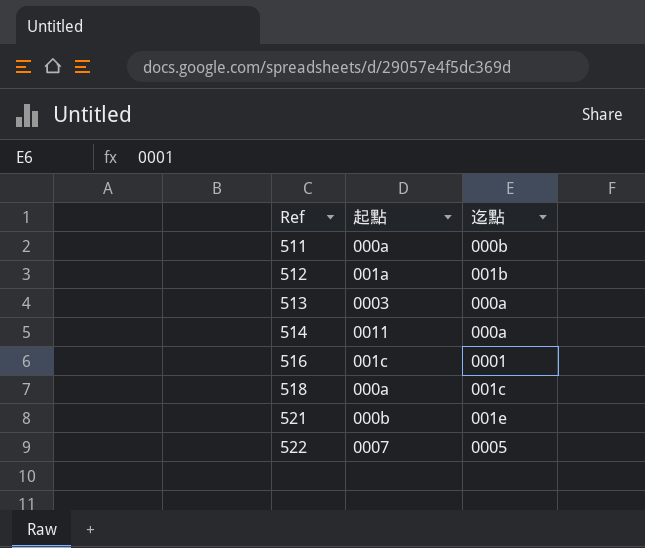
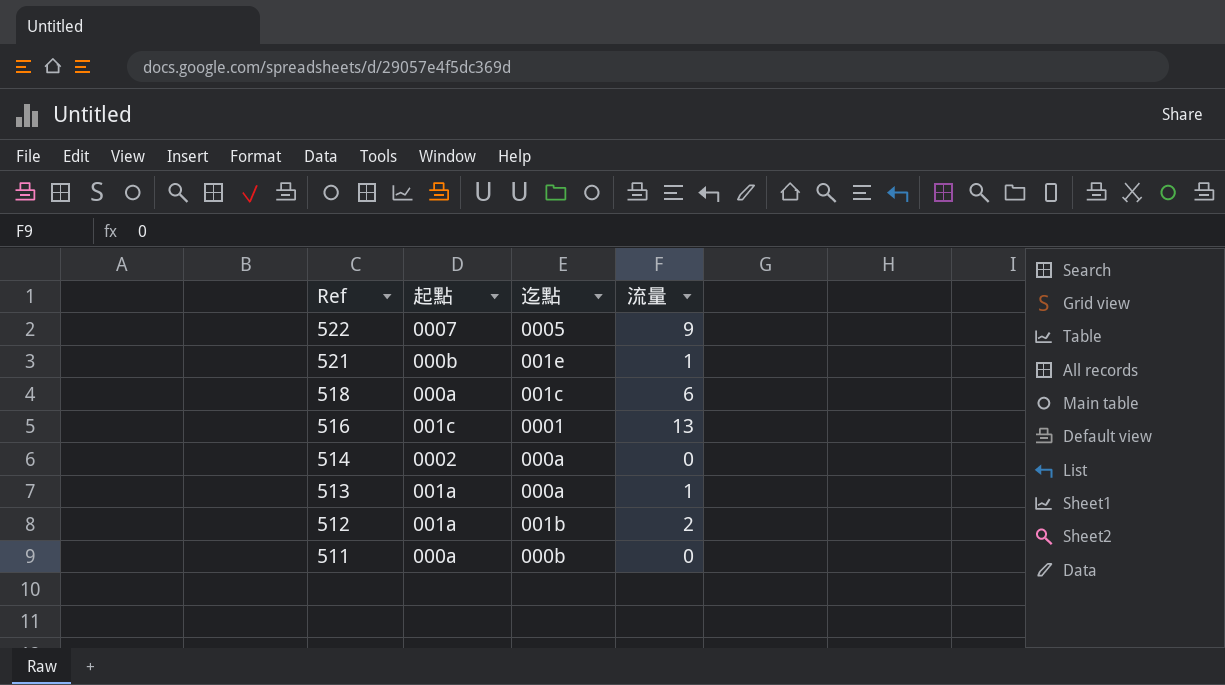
row order: Ref ascending -> Ref descending
column 流量 | position: none -> 4
514 | 起點: 0011 -> 0002
513 | 起點: 0003 -> 001a

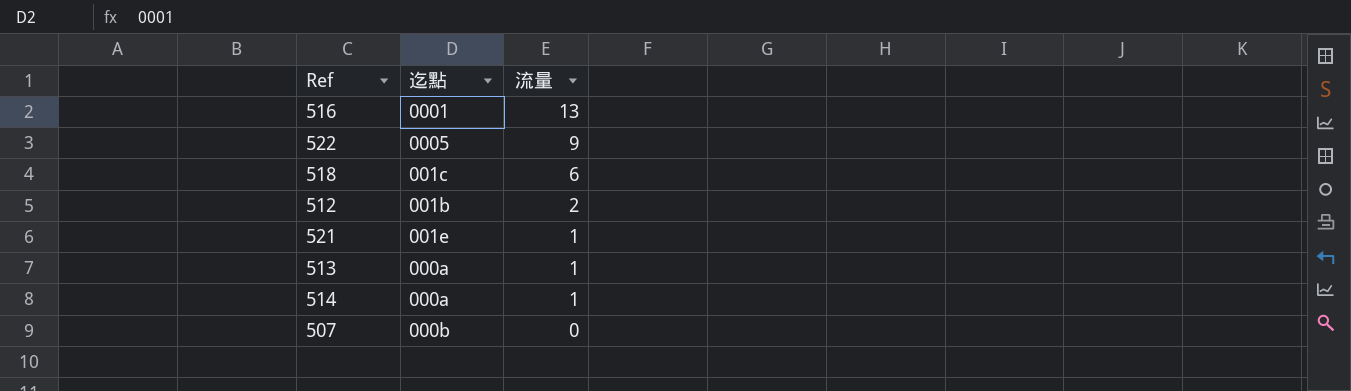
row order: Ref descending -> 流量 descending
column 起點 | position: 2 -> none
row 511: 000a | 000b | 0 -> none
514 | 流量: 0 -> 1
row 507: none -> 000b | 0

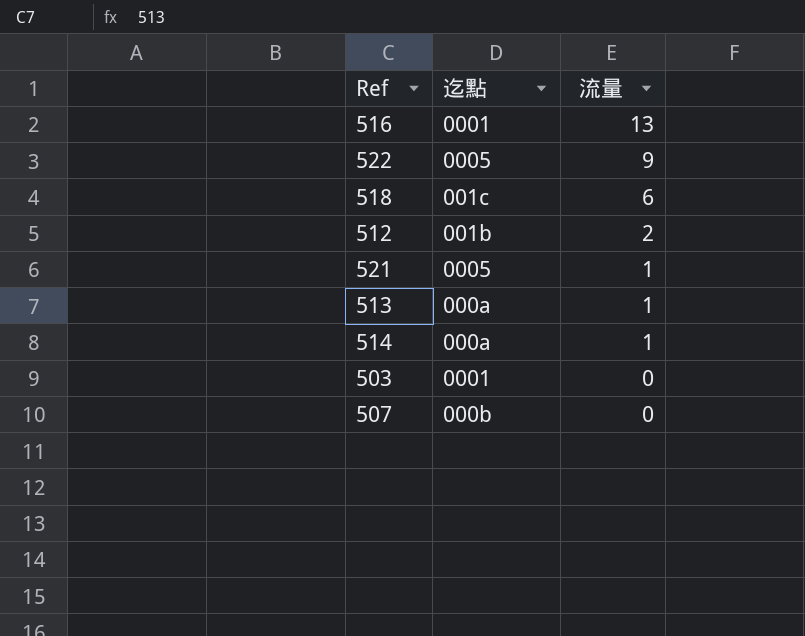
521 | 迄點: 001e -> 0005
row 503: none -> 0001 | 0

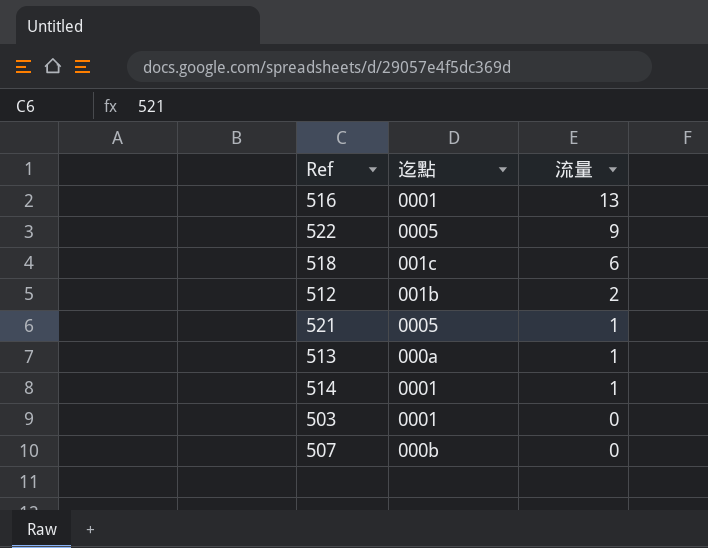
514 | 迄點: 000a -> 0001

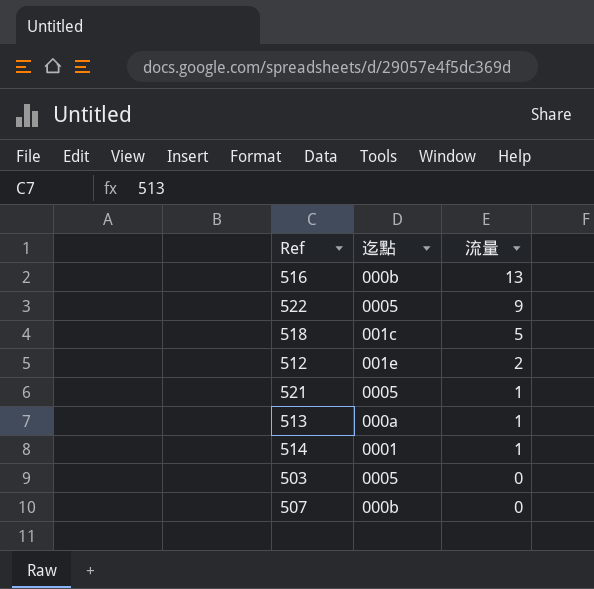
516 | 迄點: 0001 -> 000b
518 | 流量: 6 -> 5
512 | 迄點: 001b -> 001e
503 | 迄點: 0001 -> 0005

